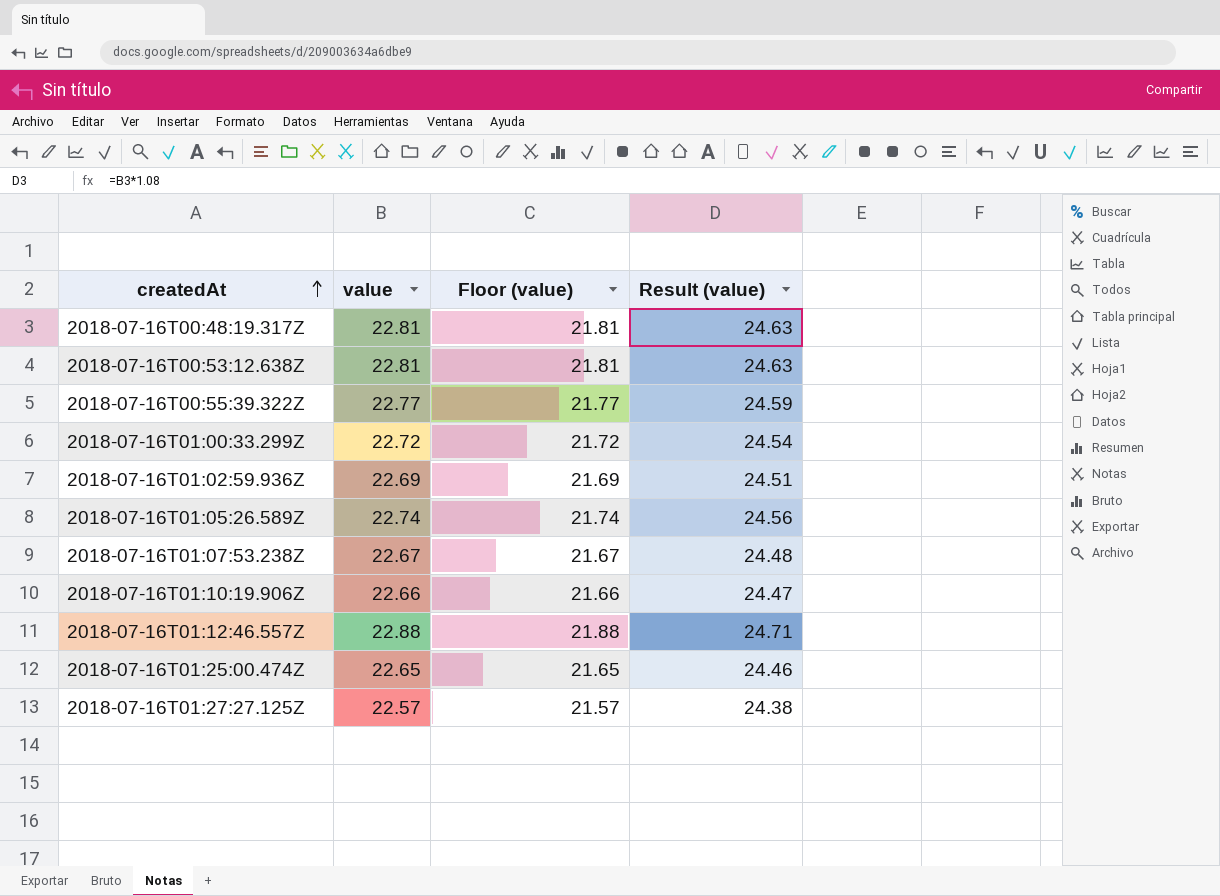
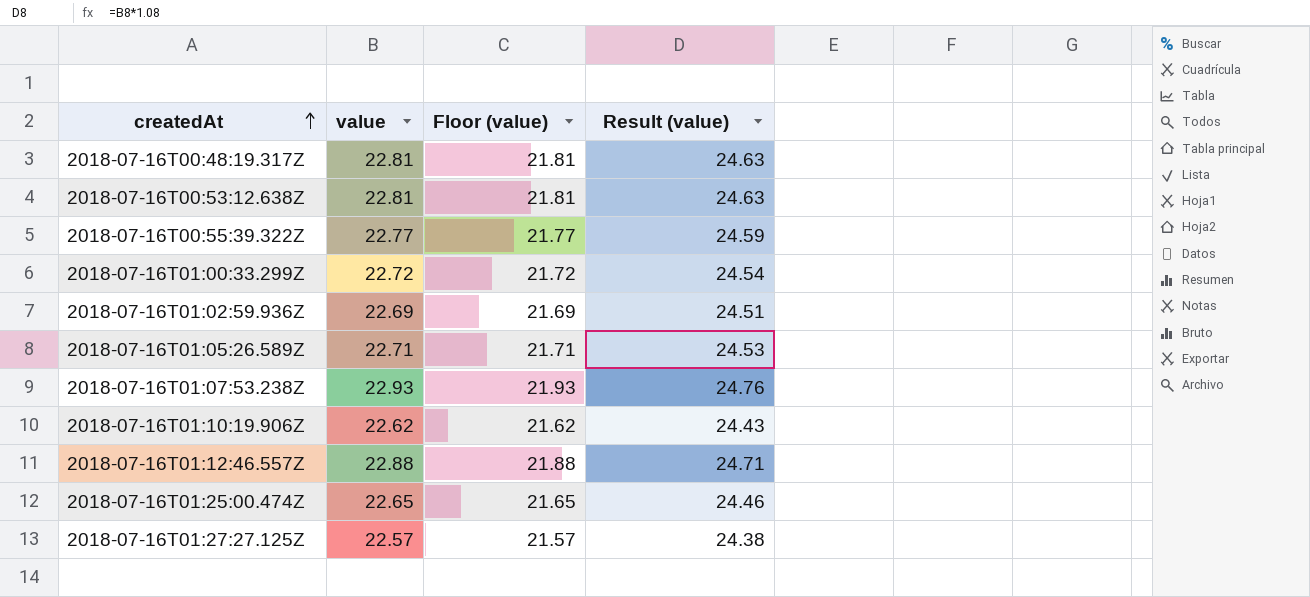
2018-07-16T01:05:26.589Z | value: 22.74 -> 22.71
2018-07-16T01:05:26.589Z | Floor (value): 21.74 -> 21.71
2018-07-16T01:05:26.589Z | Result (value): 24.56 -> 24.53
2018-07-16T01:07:53.238Z | value: 22.67 -> 22.93
2018-07-16T01:07:53.238Z | Floor (value): 21.67 -> 21.93
2018-07-16T01:07:53.238Z | Result (value): 24.48 -> 24.76
2018-07-16T01:10:19.906Z | value: 22.66 -> 22.62
2018-07-16T01:10:19.906Z | Floor (value): 21.66 -> 21.62
2018-07-16T01:10:19.906Z | Result (value): 24.47 -> 24.43

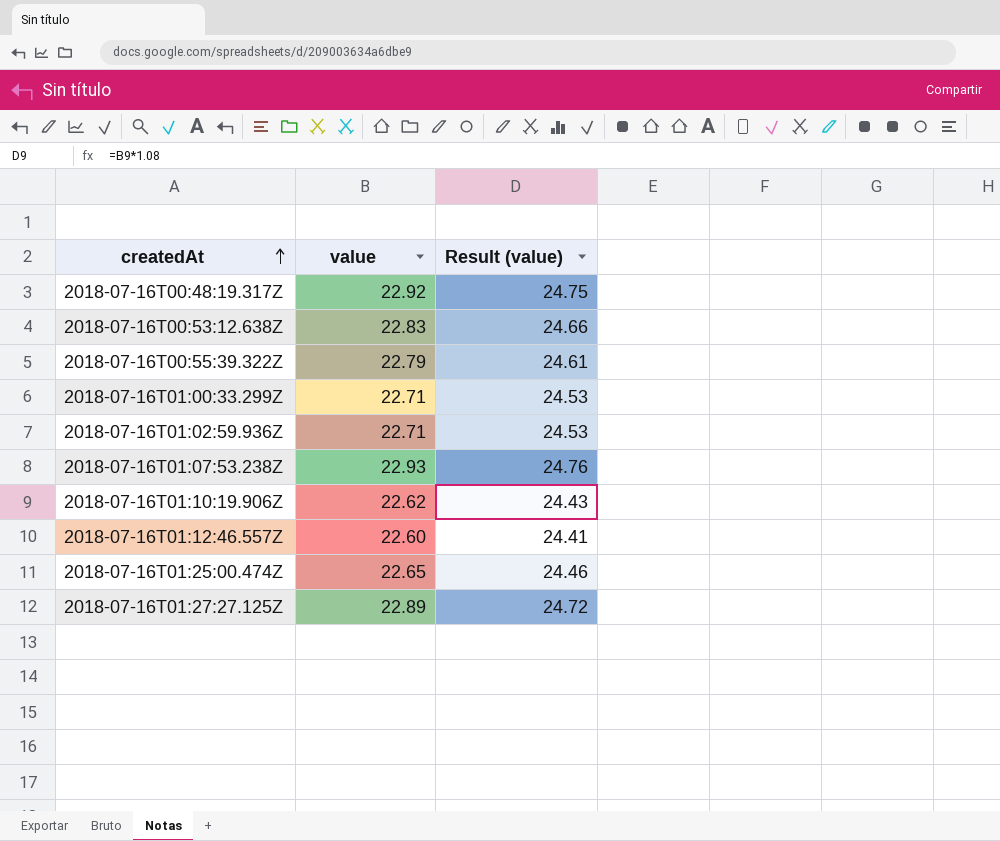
column Floor (value) | formula: [value] - 1 -> none
row 2018-07-16T01:05:26.589Z: 22.71 | 21.71 | 24.53 -> none
2018-07-16T00:48:19.317Z | value: 22.81 -> 22.92
2018-07-16T00:48:19.317Z | Result (value): 24.63 -> 24.75
2018-07-16T00:53:12.638Z | value: 22.81 -> 22.83
2018-07-16T00:53:12.638Z | Result (value): 24.63 -> 24.66
2018-07-16T00:55:39.322Z | value: 22.77 -> 22.79
2018-07-16T00:55:39.322Z | Result (value): 24.59 -> 24.61
2018-07-16T01:00:33.299Z | value: 22.72 -> 22.71
2018-07-16T01:00:33.299Z | Result (value): 24.54 -> 24.53
2018-07-16T01:02:59.936Z | value: 22.69 -> 22.71
2018-07-16T01:02:59.936Z | Result (value): 24.51 -> 24.53
2018-07-16T01:12:46.557Z | value: 22.88 -> 22.60
2018-07-16T01:12:46.557Z | Result (value): 24.71 -> 24.41
2018-07-16T01:27:27.125Z | value: 22.57 -> 22.89
2018-07-16T01:27:27.125Z | Result (value): 24.38 -> 24.72

